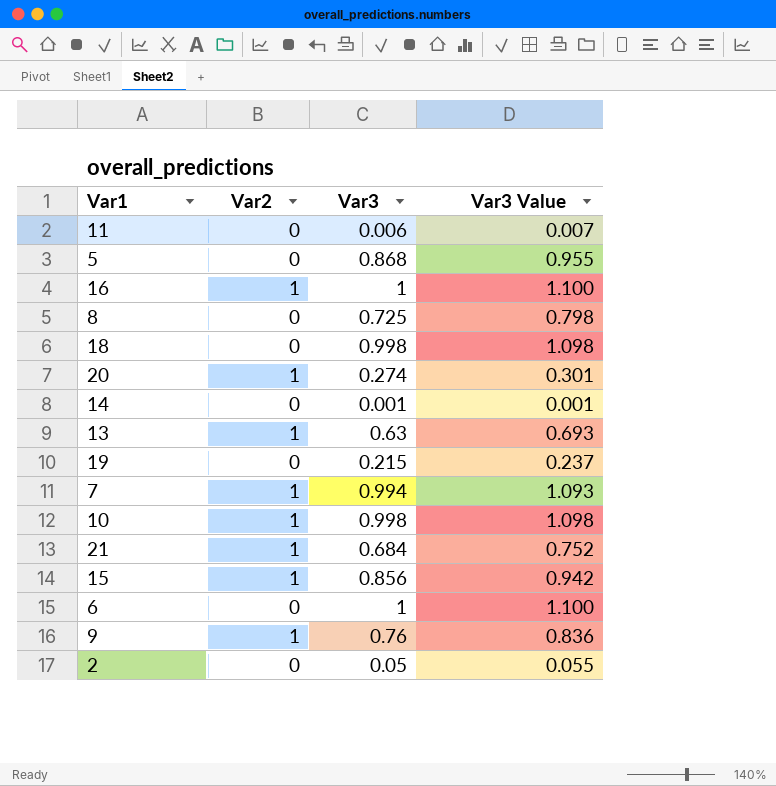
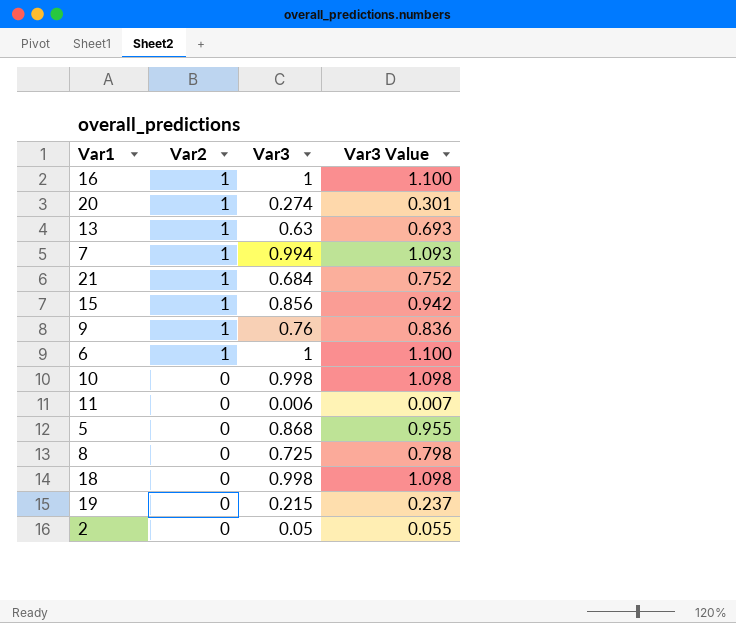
row order: none -> Var2 descending
row 14: 0 | 0.001 | 0.001 -> none
6 | Var2: 0 -> 1
10 | Var2: 1 -> 0

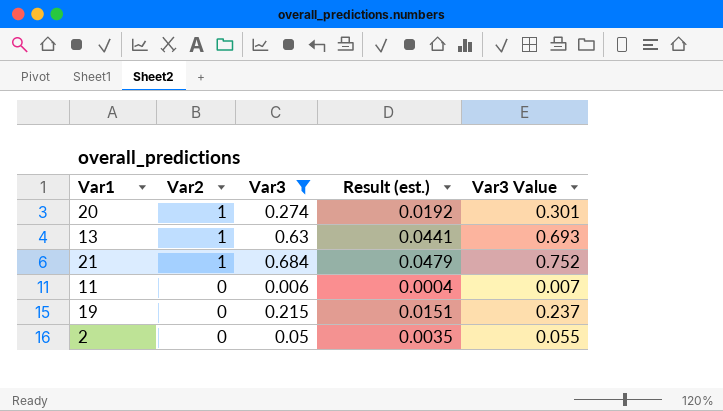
filter: none -> Var3 <= 0.684
column Result (est.) | formula: none -> [Var3] * 0.07

